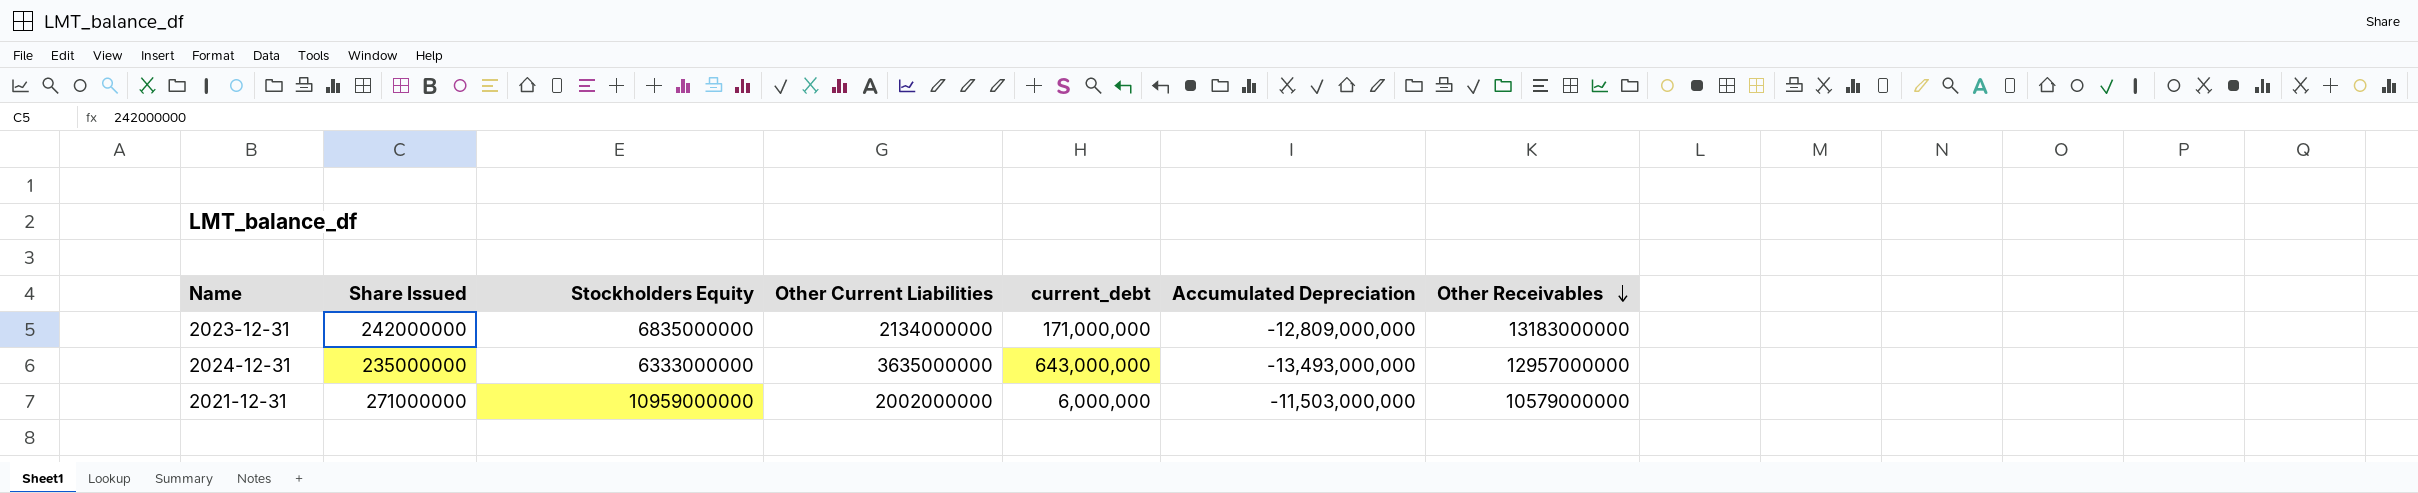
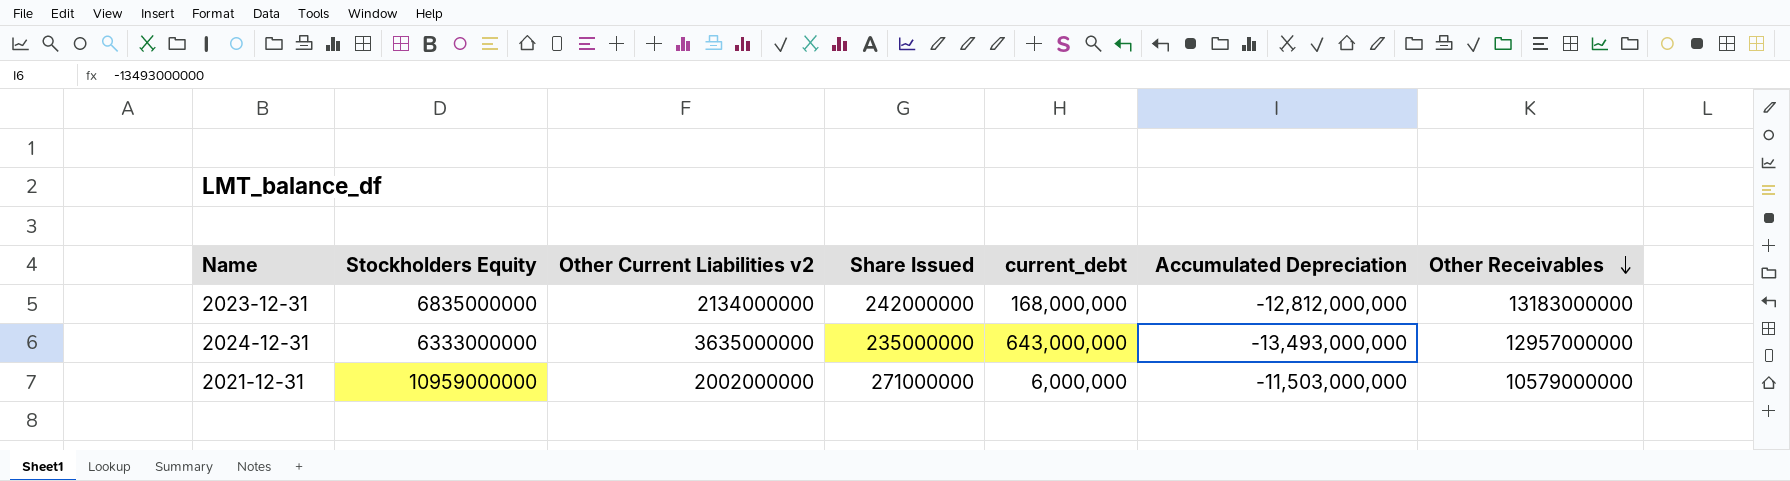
column name: Other Current Liabilities -> Other Current Liabilities v2
column Share Issued | position: 2 -> 4
2023-12-31 | current_debt: 171,000,000 -> 168,000,000
2023-12-31 | Accumulated Depreciation: -12,809,000,000 -> -12,812,000,000

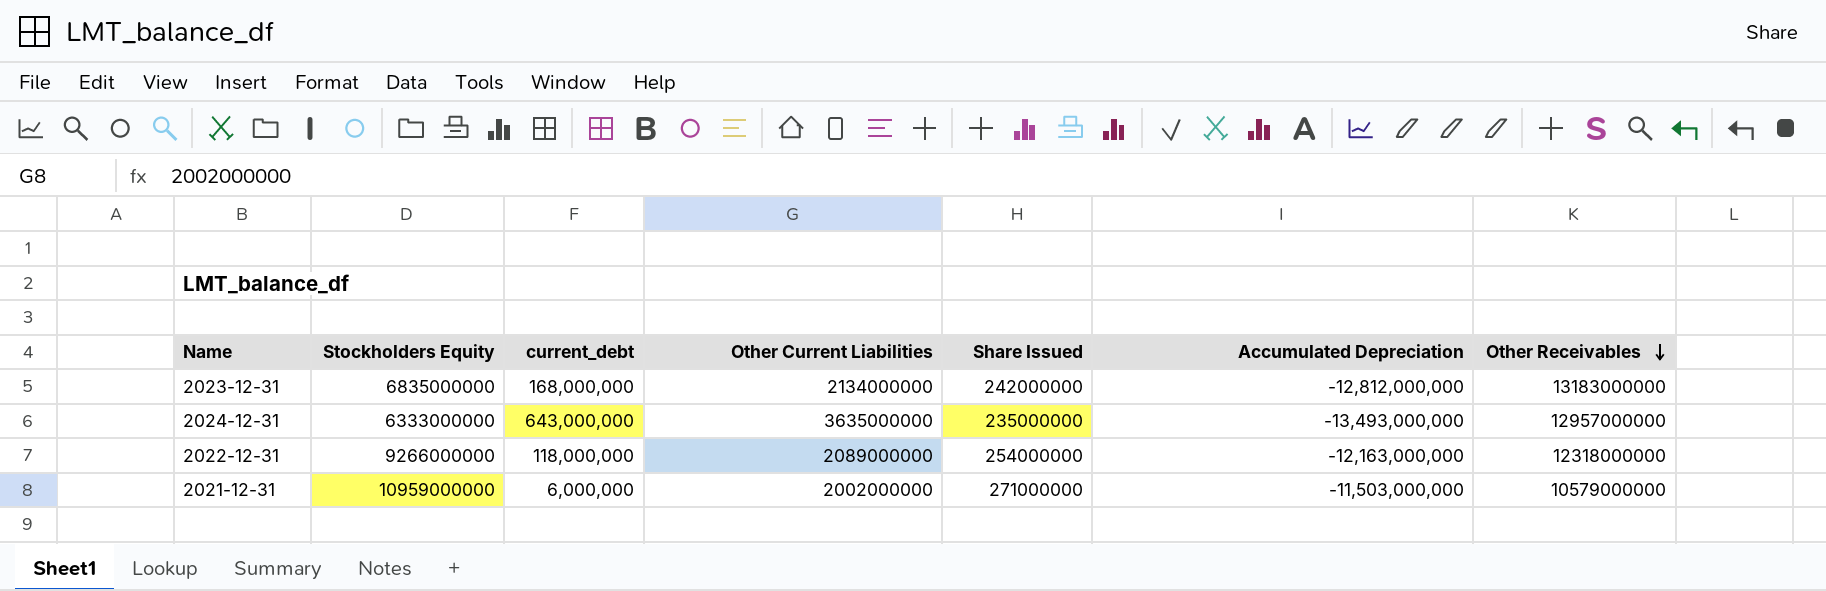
column current_debt | position: 5 -> 3
column name: Other Current Liabilities v2 -> Other Current Liabilities
row 2022-12-31: none -> 9266000000 | 118,000,000 | 2089000000 | 254000000 | -12,163,000,000 | 12318000000

